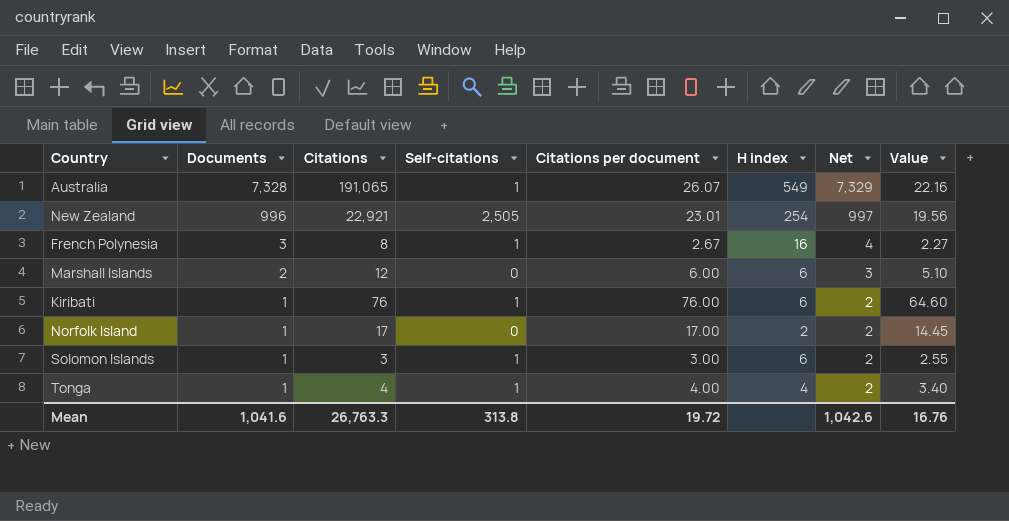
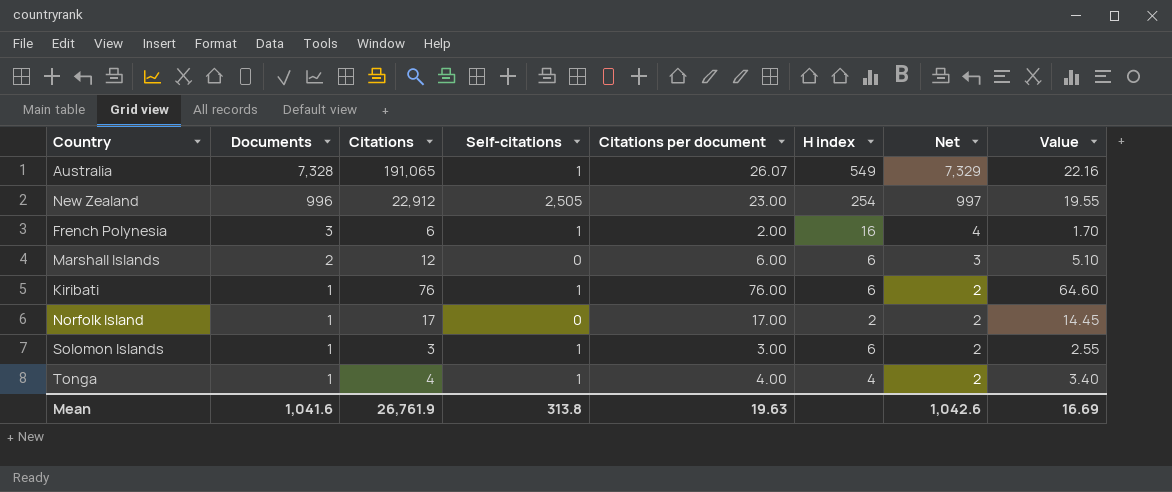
New Zealand | Citations: 22,921 -> 22,912
New Zealand | Citations per document: 23.01 -> 23.00
New Zealand | Value: 19.56 -> 19.55
French Polynesia | Citations: 8 -> 6
French Polynesia | Citations per document: 2.67 -> 2.00
French Polynesia | Value: 2.27 -> 1.70
Mean | Citations: 26,763.3 -> 26,761.9
Mean | Citations per document: 19.72 -> 19.63
Mean | Value: 16.76 -> 16.69

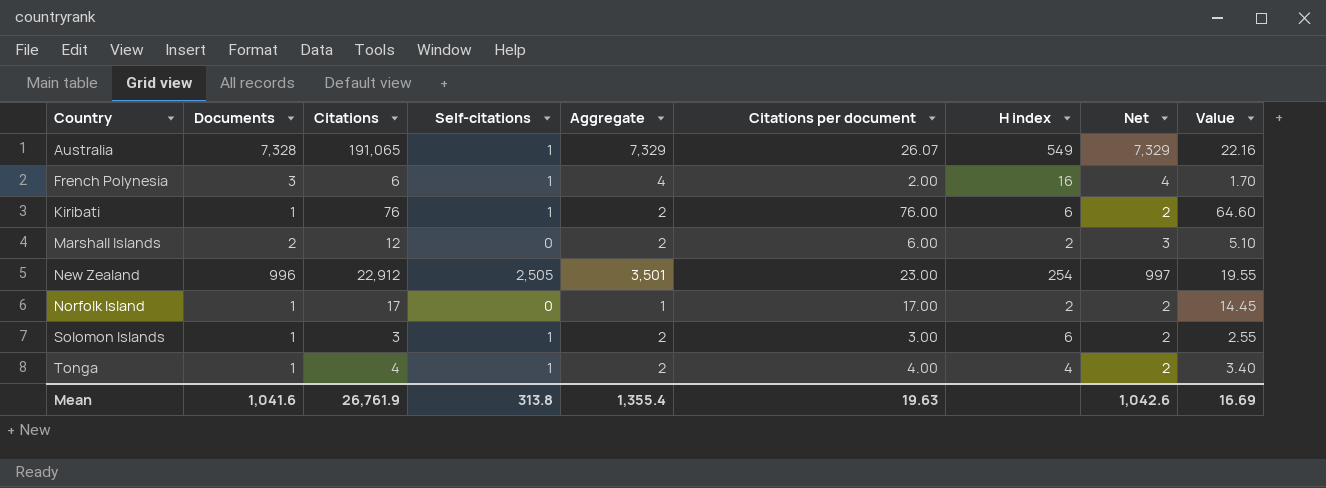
row order: Documents descending -> Country ascending
column Aggregate | formula: none -> [Documents] + [Self-citations]
Marshall Islands | H index: 6 -> 2

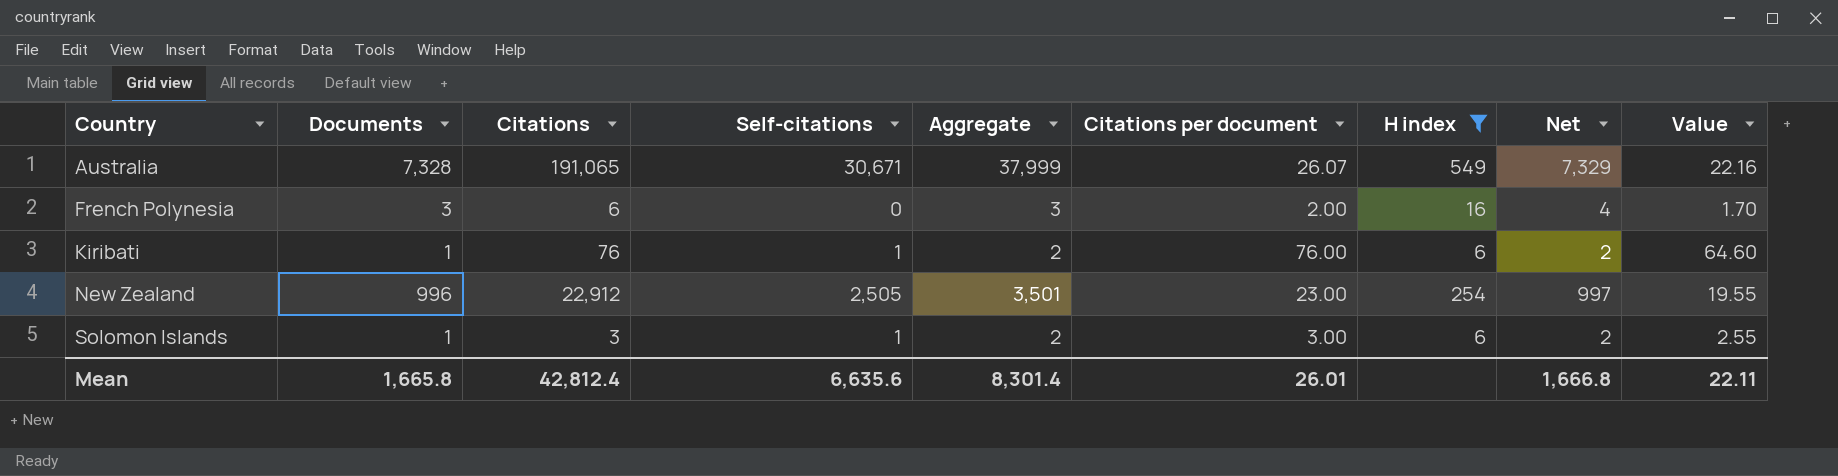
filter: none -> H index >= 6
Australia | Self-citations: 1 -> 30,671
Australia | Aggregate: 7,329 -> 37,999
French Polynesia | Self-citations: 1 -> 0
French Polynesia | Aggregate: 4 -> 3
Mean | Documents: 1,041.6 -> 1,665.8
Mean | Citations: 26,761.9 -> 42,812.4
Mean | Self-citations: 313.8 -> 6,635.6
Mean | Aggregate: 1,355.4 -> 8,301.4
Mean | Citations per document: 19.63 -> 26.01
Mean | Net: 1,042.6 -> 1,666.8
Mean | Value: 16.69 -> 22.11

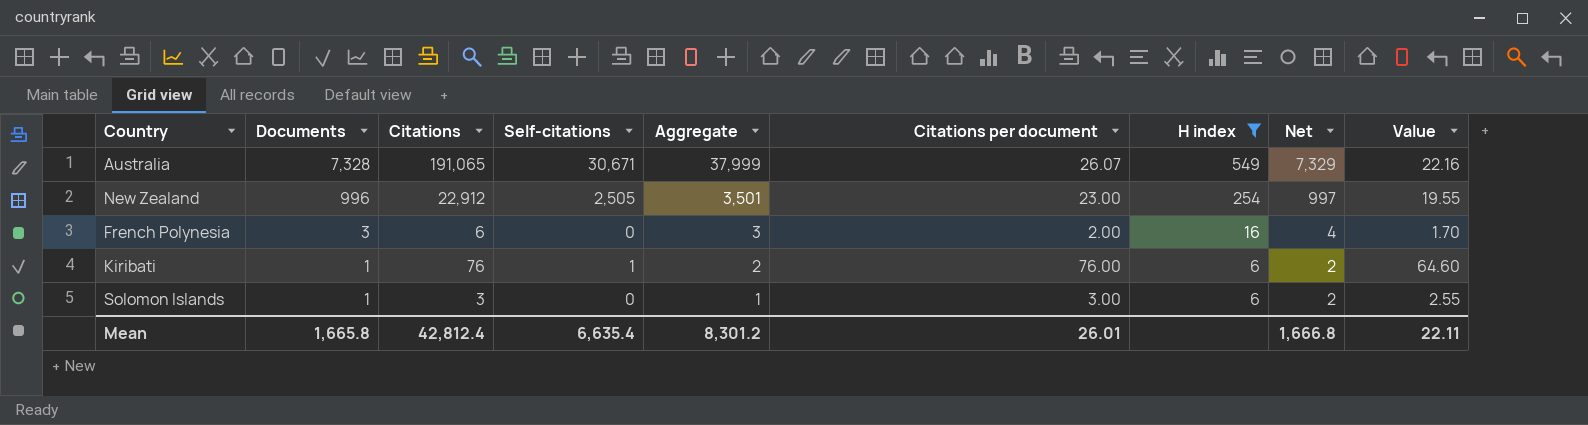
row order: Country ascending -> Documents descending
Solomon Islands | Self-citations: 1 -> 0
Solomon Islands | Aggregate: 2 -> 1
Mean | Self-citations: 6,635.6 -> 6,635.4
Mean | Aggregate: 8,301.4 -> 8,301.2

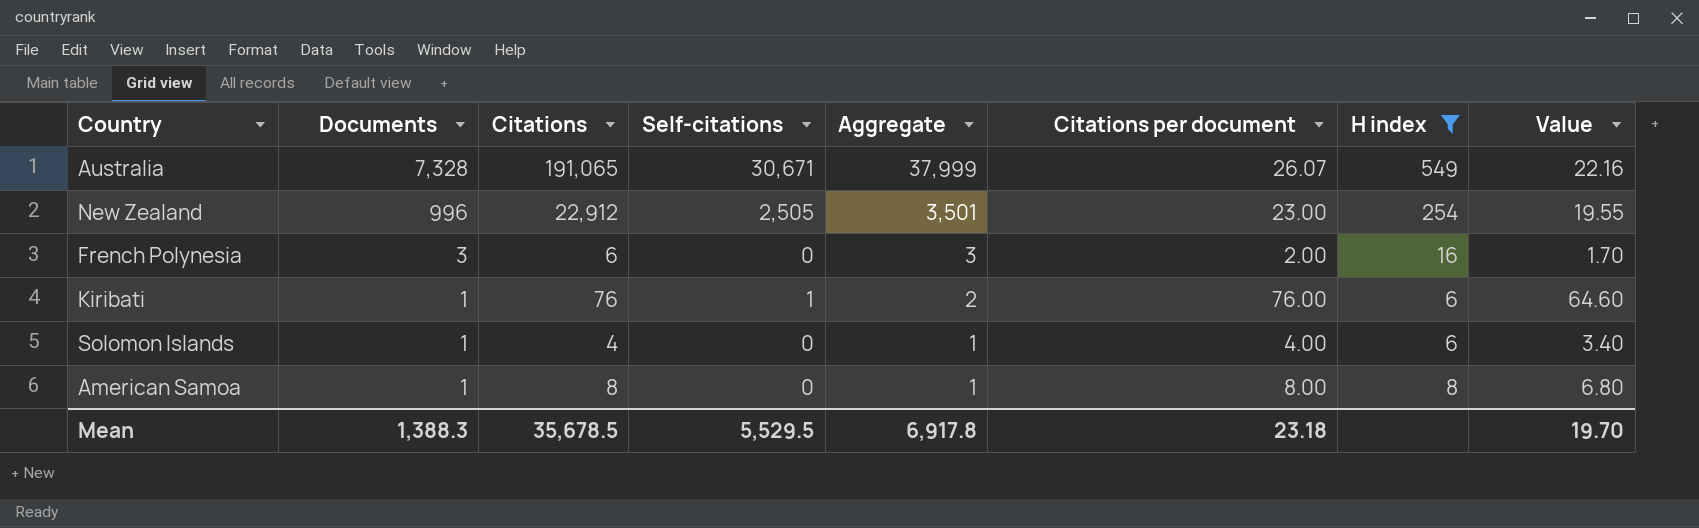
column Net | formula: [Documents] + 1 -> none
Solomon Islands | Citations: 3 -> 4
Solomon Islands | Citations per document: 3.00 -> 4.00
Solomon Islands | Value: 2.55 -> 3.40
row American Samoa: none -> 1 | 8 | 0 | 1 | 8.00 | 8 | 6.80
Mean | Documents: 1,665.8 -> 1,388.3
Mean | Citations: 42,812.4 -> 35,678.5
Mean | Self-citations: 6,635.4 -> 5,529.5
Mean | Aggregate: 8,301.2 -> 6,917.8
Mean | Citations per document: 26.01 -> 23.18
Mean | Value: 22.11 -> 19.70

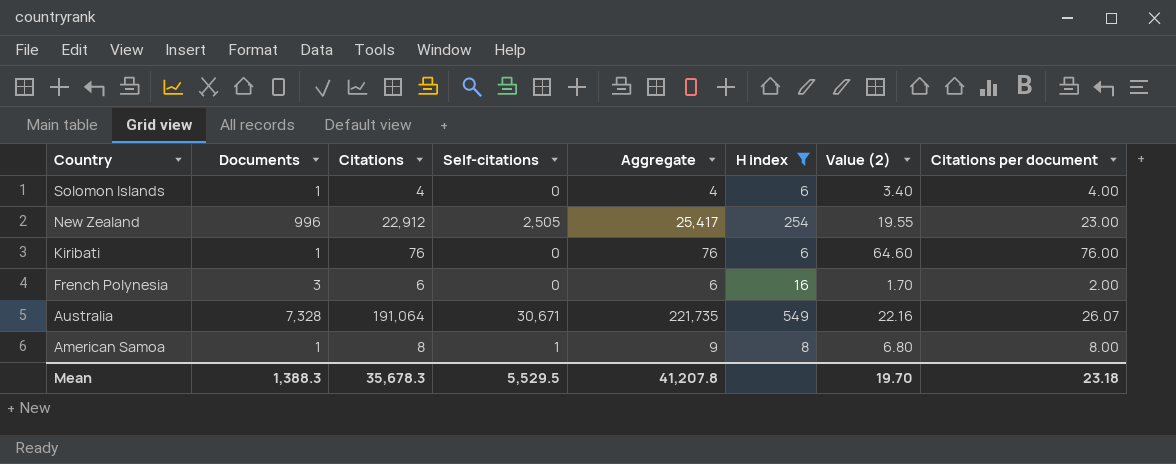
row order: Documents descending -> Country descending
column Aggregate | formula: [Documents] + [Self-citations] -> [Citations] + [Self-citations]
column name: Value -> Value (2)
column Citations per document | position: 6 -> 8
Kiribati | Self-citations: 1 -> 0
Australia | Citations: 191,065 -> 191,064
American Samoa | Self-citations: 0 -> 1
Mean | Citations: 35,678.5 -> 35,678.3
Mean | Aggregate: 6,917.8 -> 41,207.8

